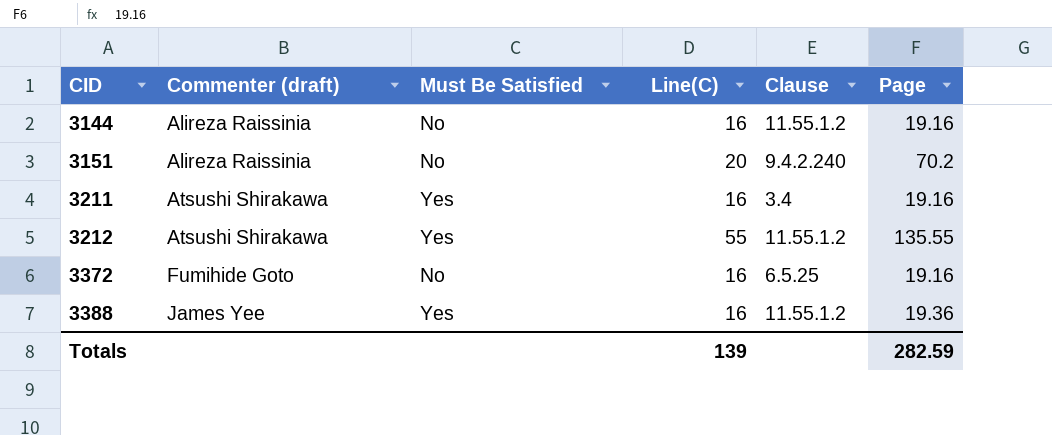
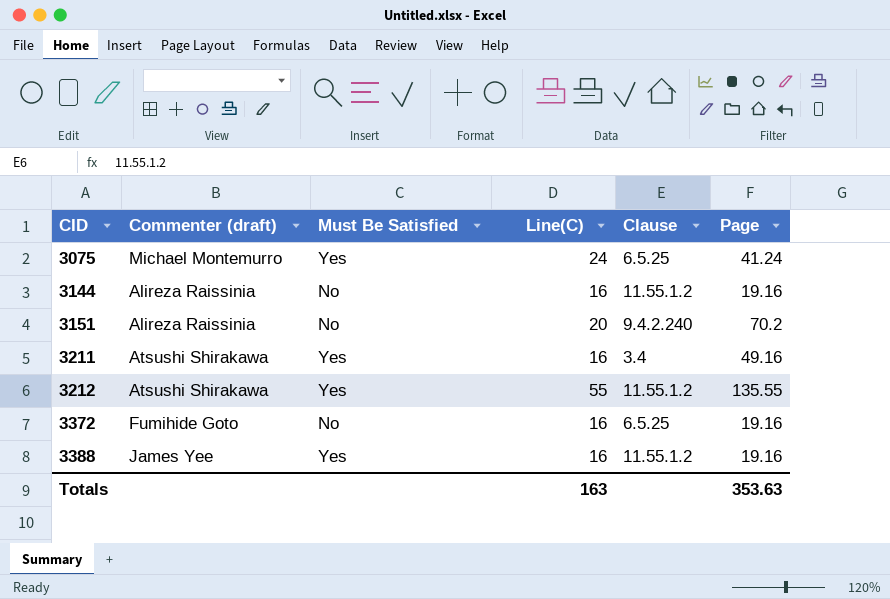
row 3075: none -> Michael Montemurro | Yes | 24 | 6.5.25 | 41.24
3211 | Page: 19.16 -> 49.16
3388 | Page: 19.36 -> 19.16
Totals | Line(C): 139 -> 163
Totals | Page: 282.59 -> 353.63

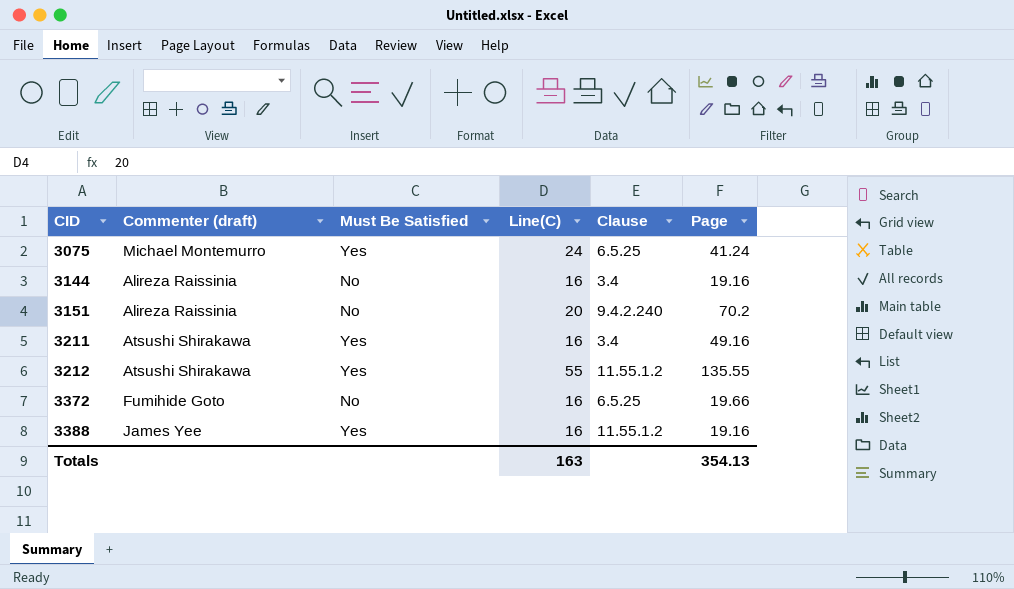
3144 | Clause: 11.55.1.2 -> 3.4
3372 | Page: 19.16 -> 19.66
Totals | Page: 353.63 -> 354.13

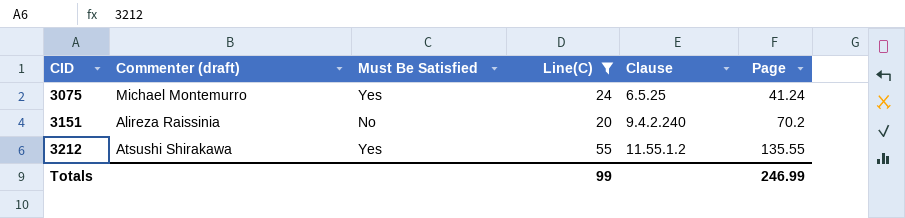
filter: none -> Line(C) != 16
Totals | Line(C): 163 -> 99
Totals | Page: 354.13 -> 246.99

